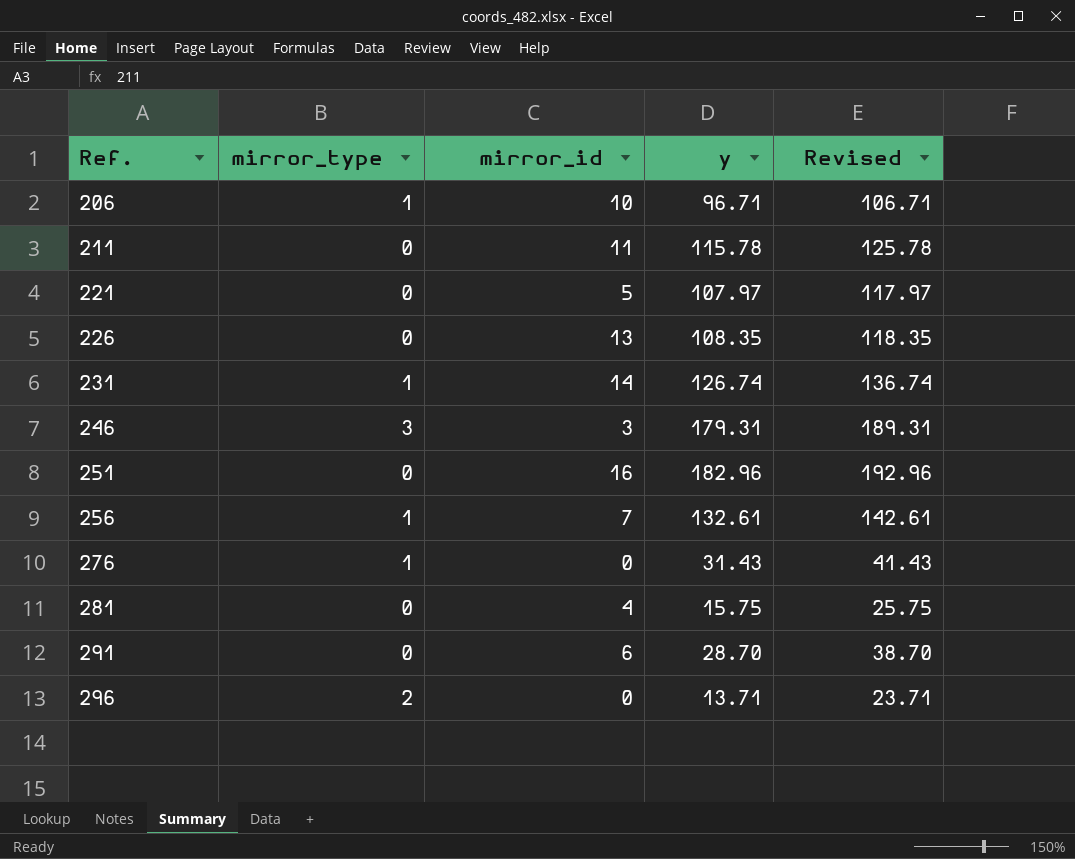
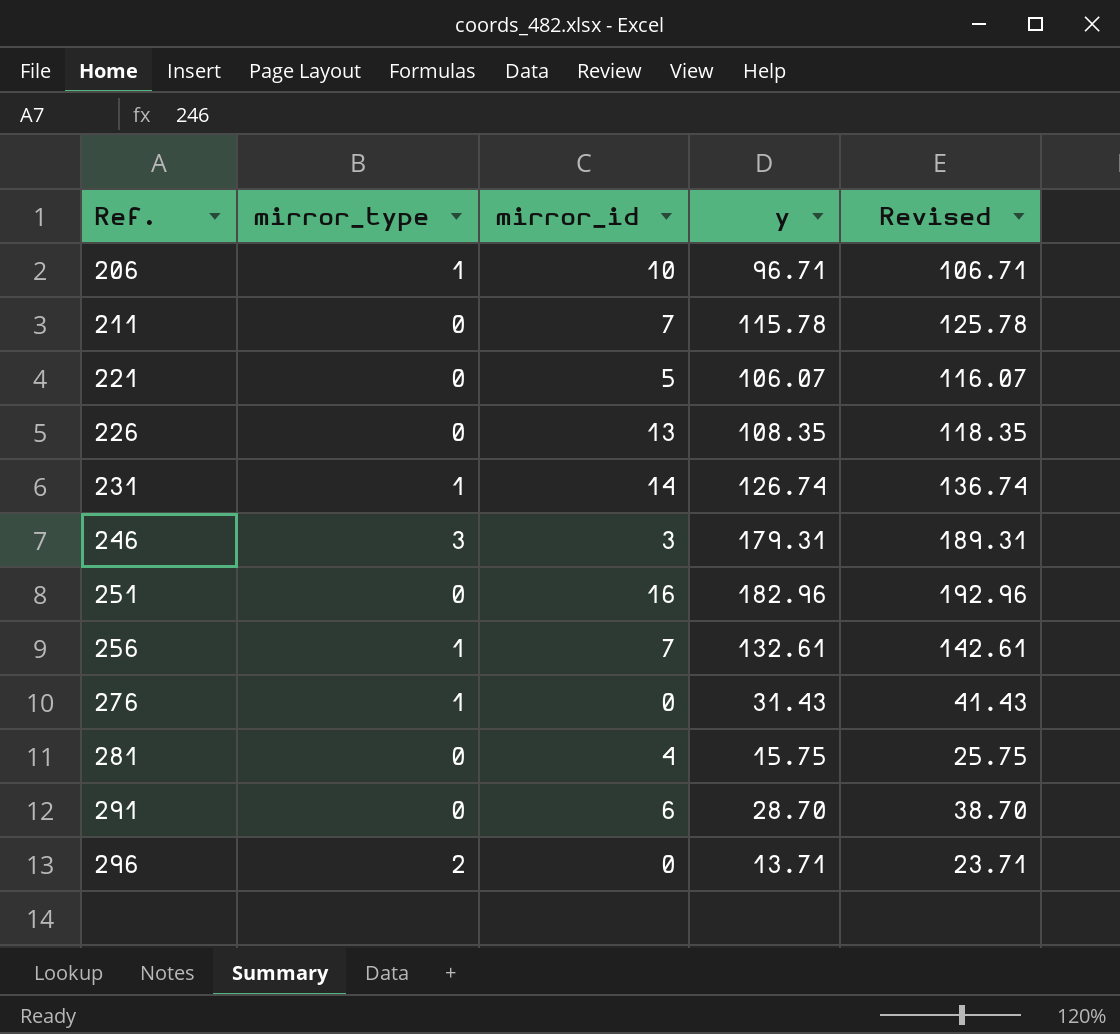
211 | mirror_id: 11 -> 7
221 | y: 107.97 -> 106.07
221 | Revised: 117.97 -> 116.07

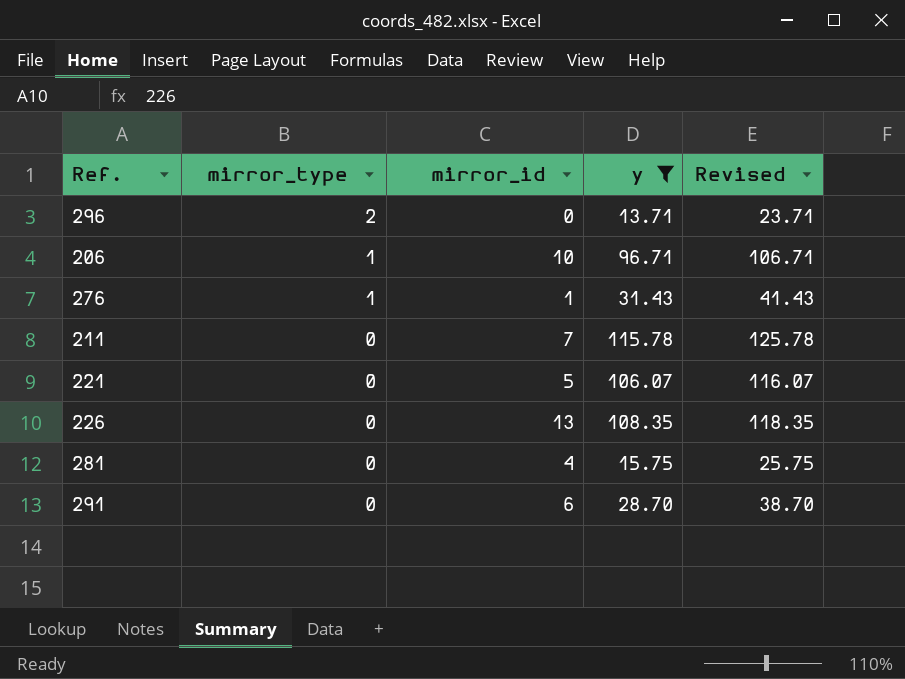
filter: none -> y <= 115.78
row order: Ref. ascending -> mirror_type descending
276 | mirror_id: 0 -> 1

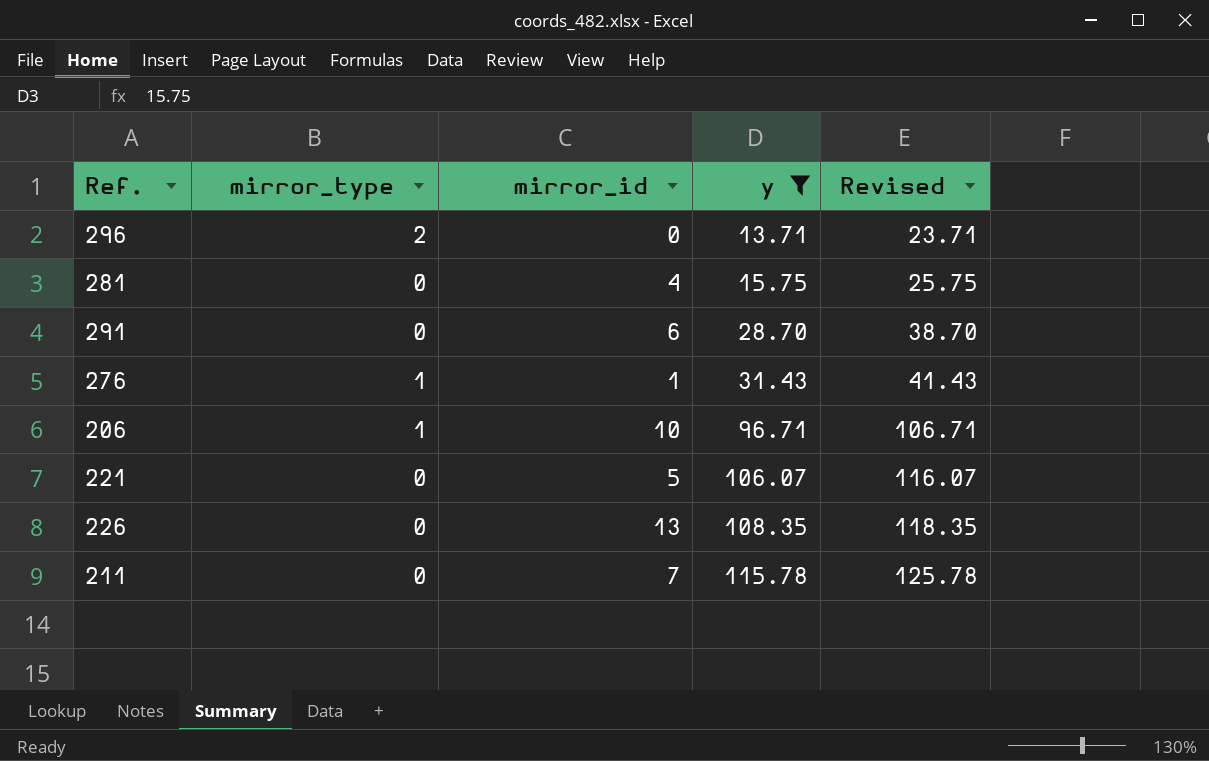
row order: mirror_type descending -> y ascending

